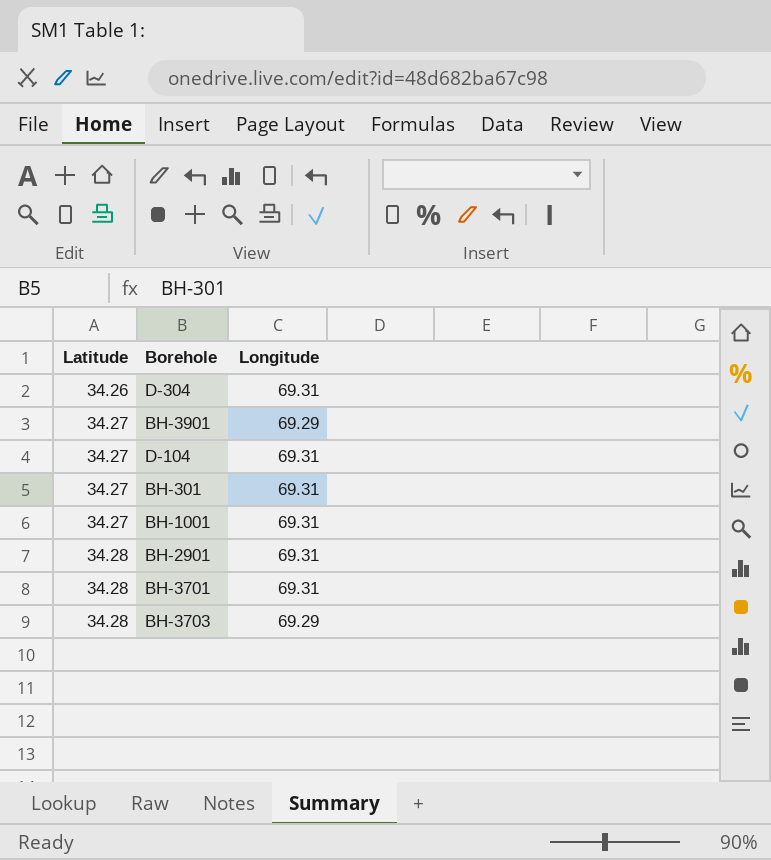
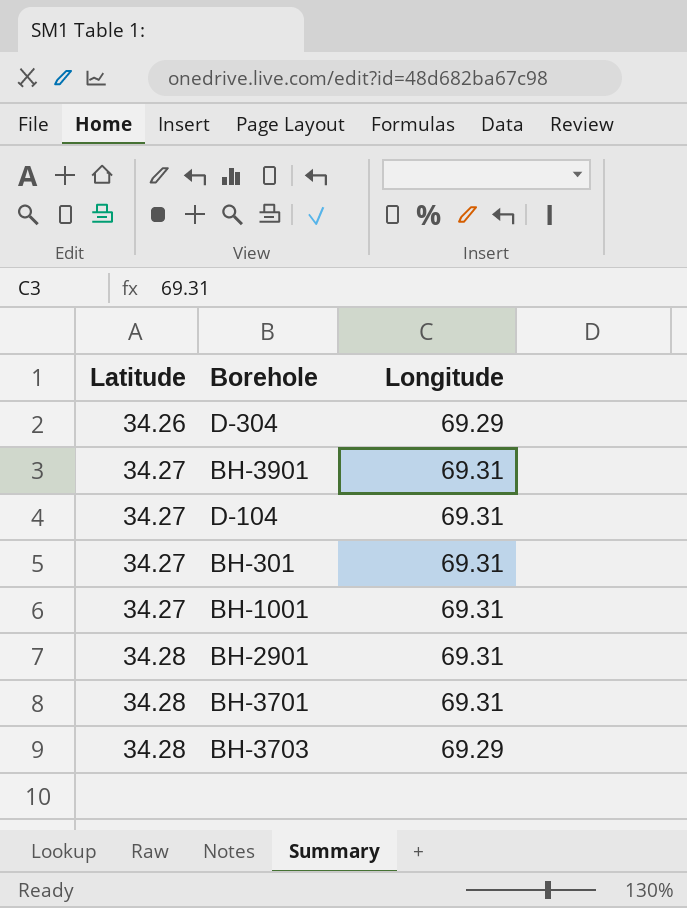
D-304 | Longitude: 69.31 -> 69.29
BH-3901 | Longitude: 69.29 -> 69.31

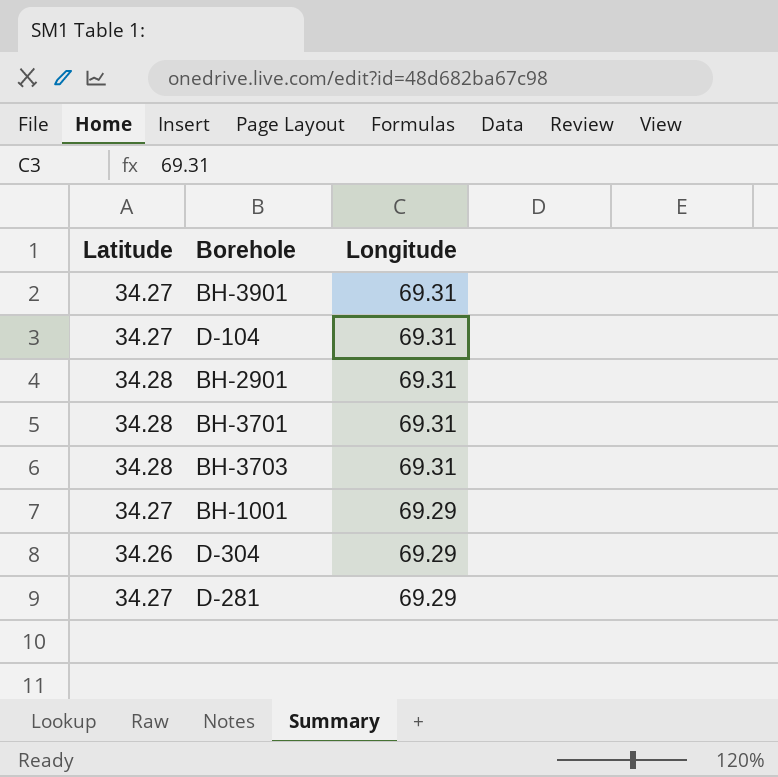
row order: Latitude ascending -> Longitude descending
row BH-301: 34.27 | 69.31 -> none
BH-3703 | Longitude: 69.29 -> 69.31
BH-1001 | Longitude: 69.31 -> 69.29
row D-281: none -> 34.27 | 69.29

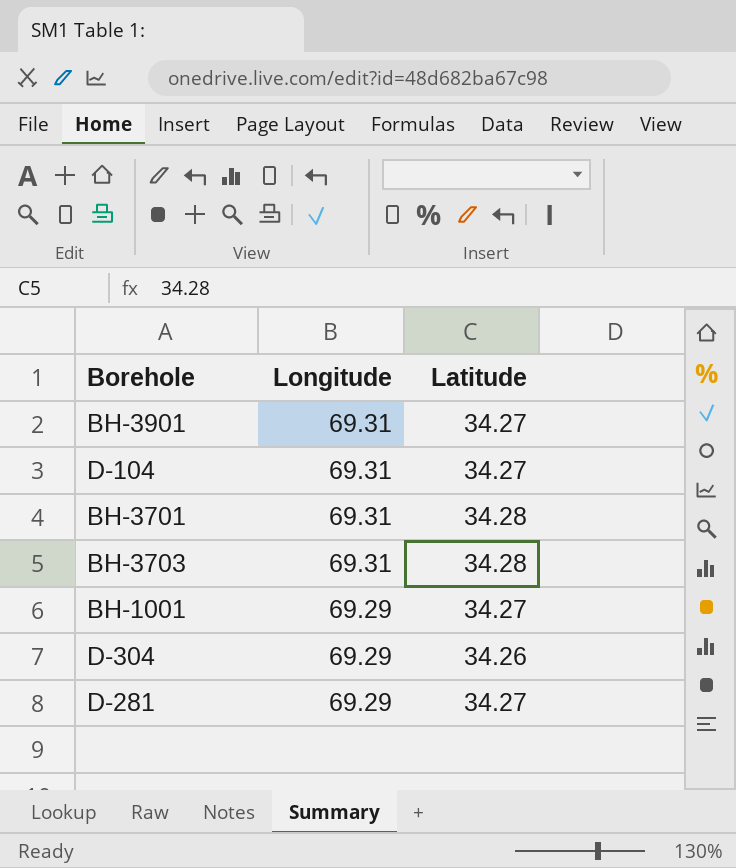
column Latitude | position: 1 -> 3
row BH-2901: 34.28 | 69.31 -> none

